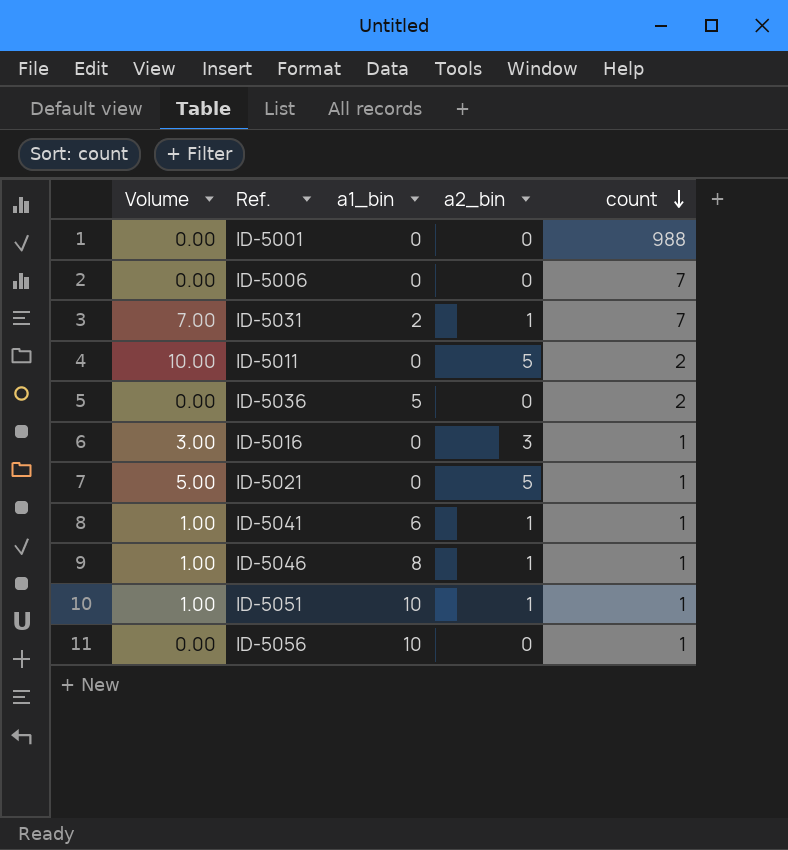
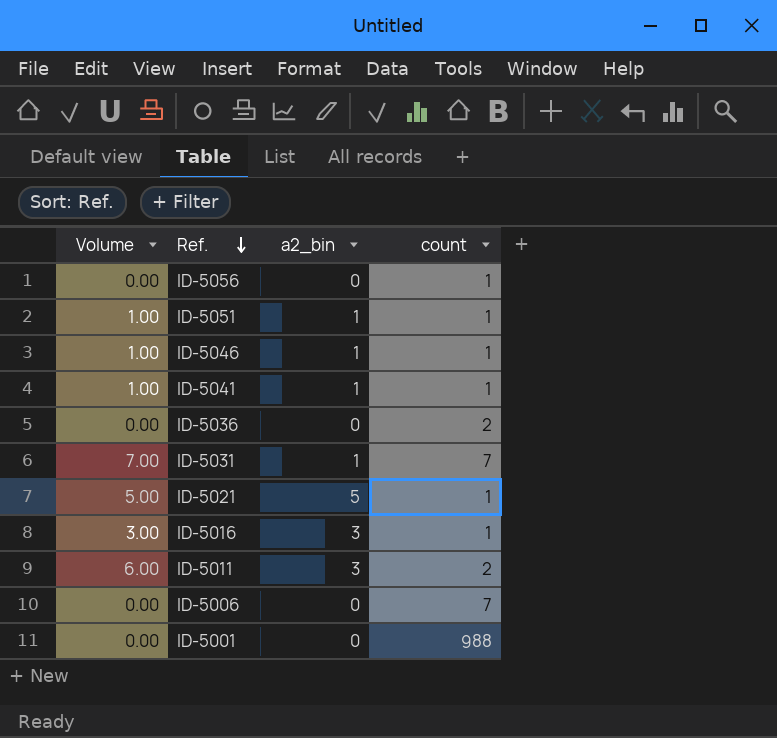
row order: count descending -> Ref. descending
column a1_bin | position: 3 -> none
ID-5011 | Volume: 10.00 -> 6.00
ID-5011 | a2_bin: 5 -> 3

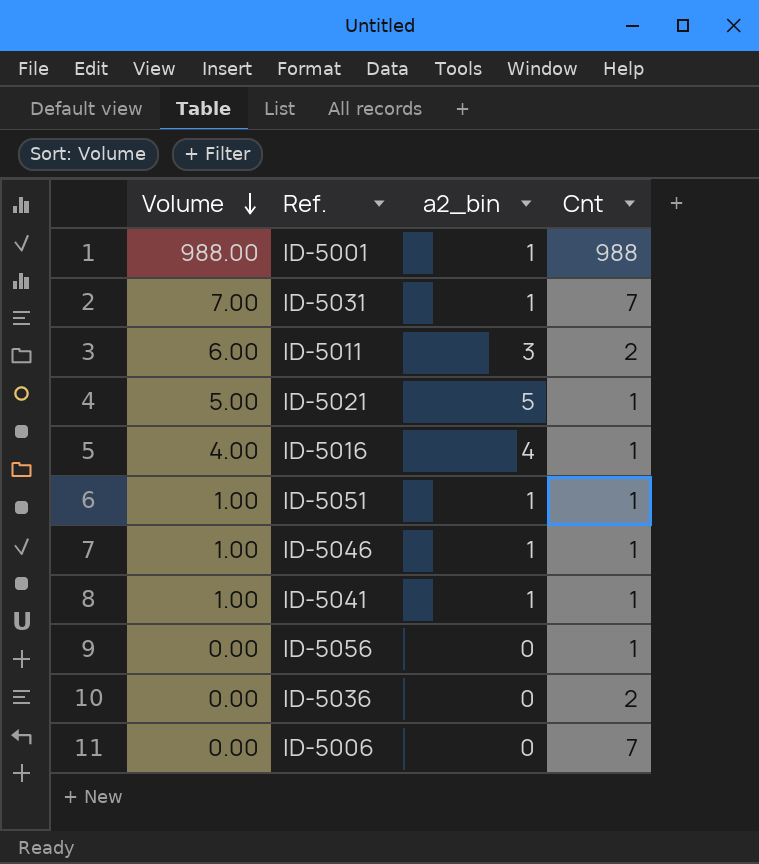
row order: Ref. descending -> Volume descending
column name: count -> Cnt
ID-5001 | Volume: 0.00 -> 988.00
ID-5001 | a2_bin: 0 -> 1
ID-5016 | Volume: 3.00 -> 4.00
ID-5016 | a2_bin: 3 -> 4

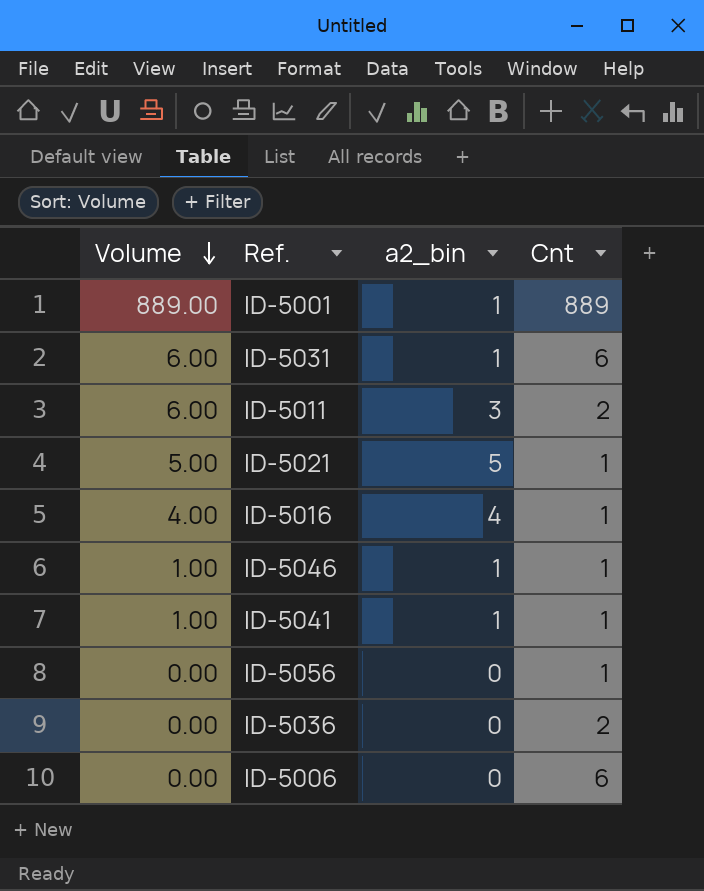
row ID-5051: 1.00 | 1 | 1 -> none
ID-5001 | Volume: 988.00 -> 889.00
ID-5001 | Cnt: 988 -> 889
ID-5031 | Volume: 7.00 -> 6.00
ID-5031 | Cnt: 7 -> 6
ID-5006 | Cnt: 7 -> 6

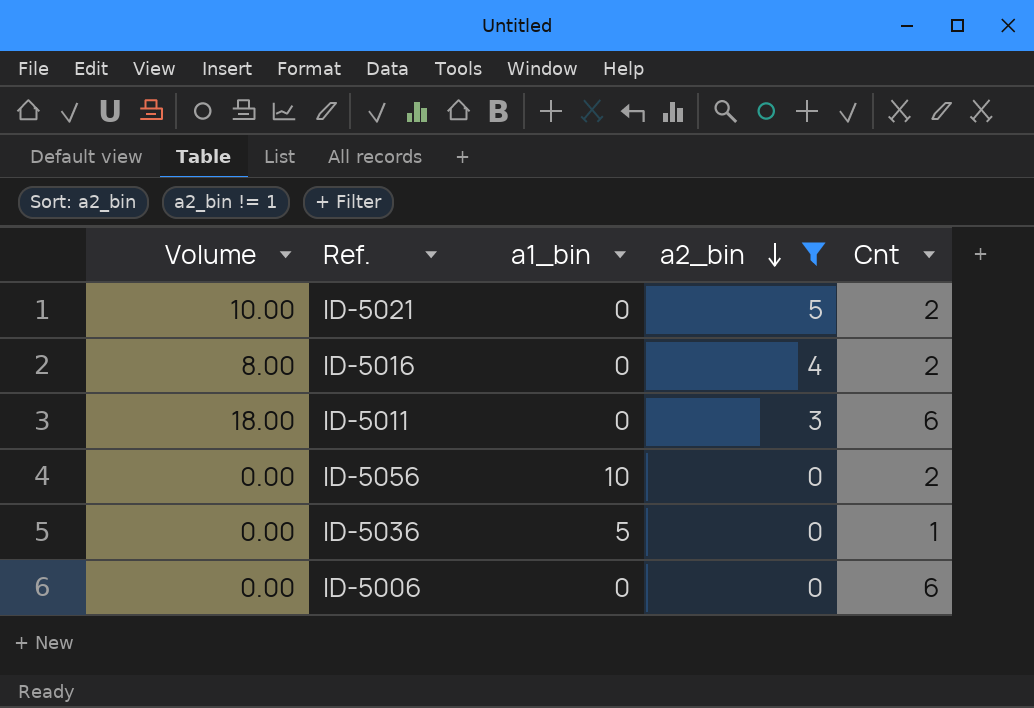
filter: none -> a2_bin != 1
row order: Volume descending -> a2_bin descending
column a1_bin | position: none -> 3
ID-5021 | Volume: 5.00 -> 10.00
ID-5021 | Cnt: 1 -> 2
ID-5016 | Volume: 4.00 -> 8.00
ID-5016 | Cnt: 1 -> 2
ID-5011 | Volume: 6.00 -> 18.00
ID-5011 | Cnt: 2 -> 6
ID-5056 | Cnt: 1 -> 2
ID-5036 | Cnt: 2 -> 1

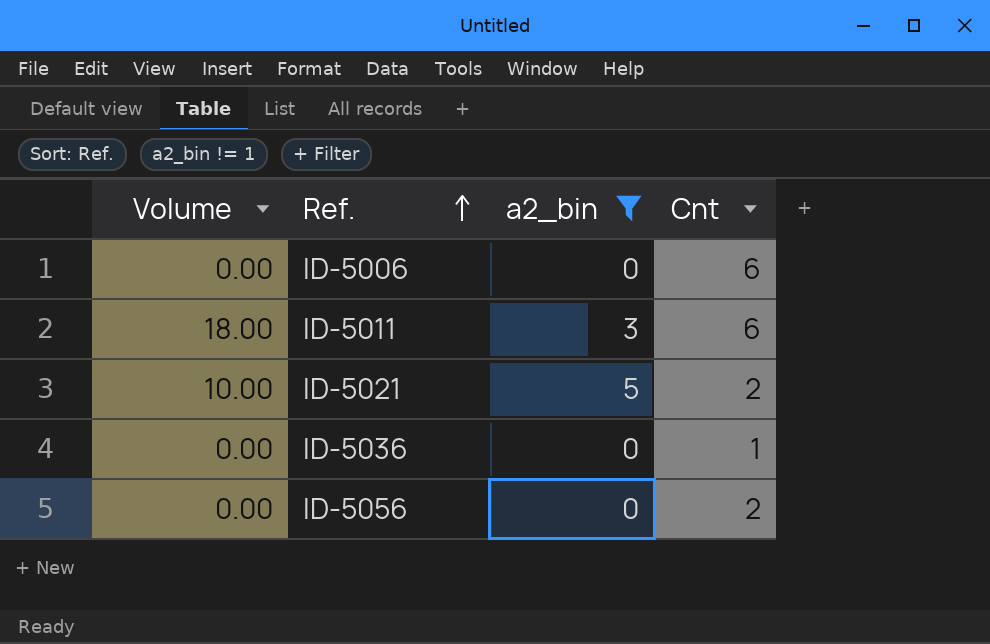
row order: a2_bin descending -> Ref. ascending
column a1_bin | position: 3 -> none
row ID-5016: 8.00 | 0 | 4 | 2 -> none

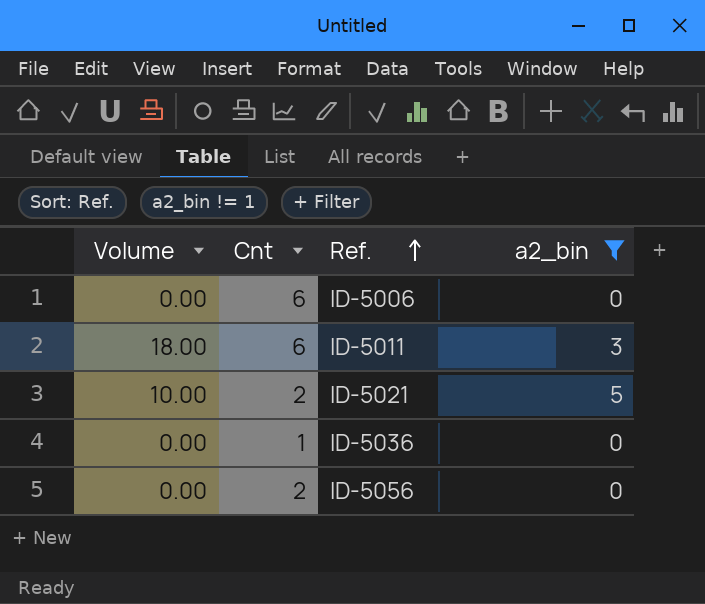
column Cnt | position: 4 -> 2

